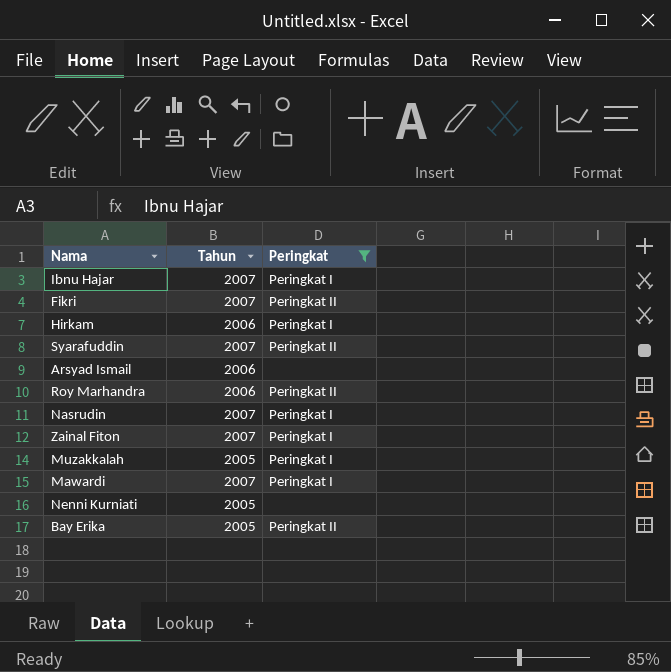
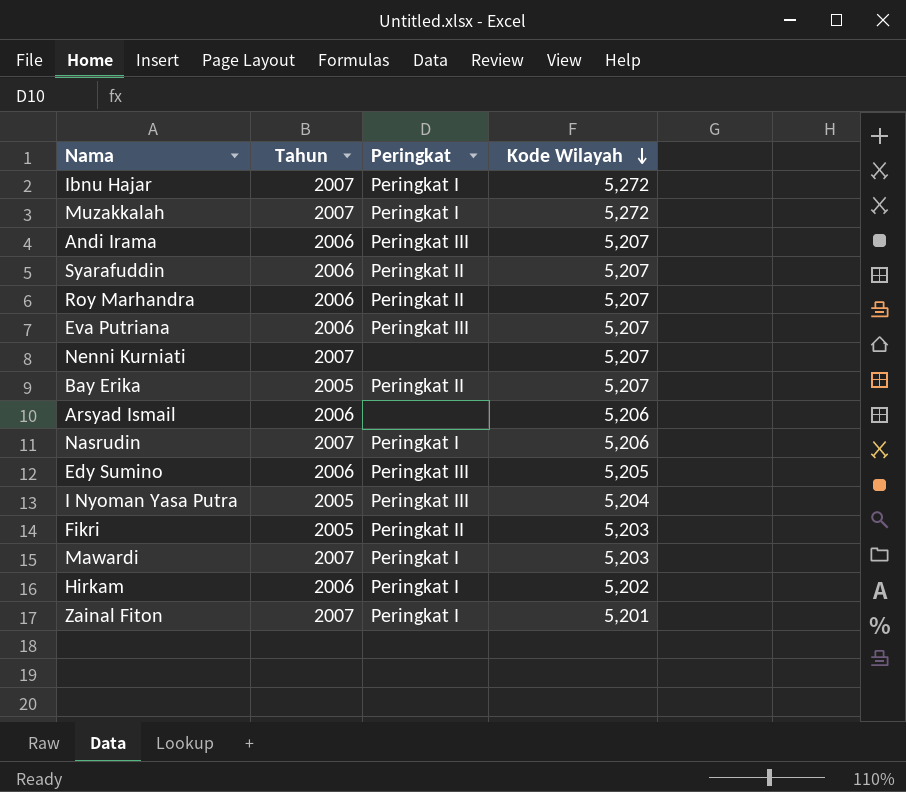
filter: Peringkat != Peringkat III -> none
row order: none -> Kode Wilayah descending
column Kode Wilayah | position: none -> 4
Muzakkalah | Tahun: 2005 -> 2007
Syarafuddin | Tahun: 2007 -> 2006
Nenni Kurniati | Tahun: 2005 -> 2007
Fikri | Tahun: 2007 -> 2005

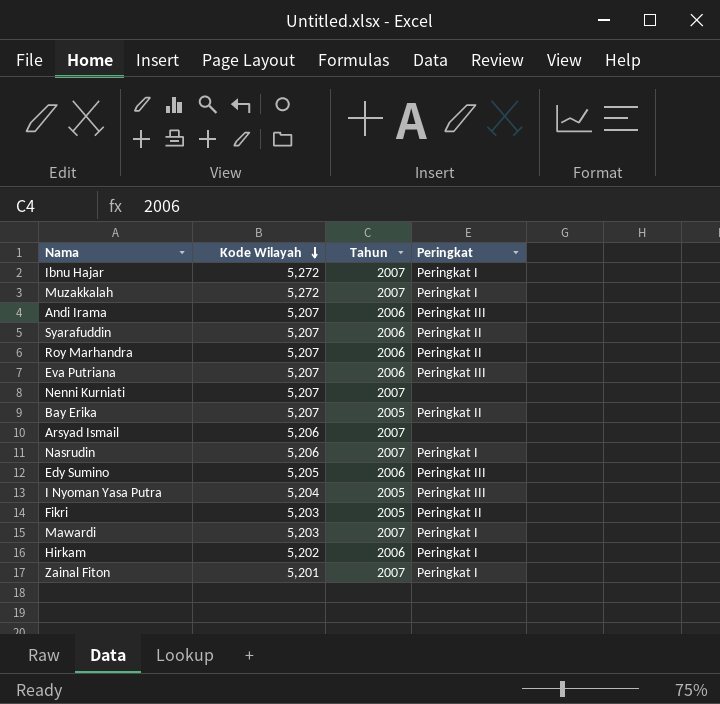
column Kode Wilayah | position: 4 -> 2
Arsyad Ismail | Tahun: 2006 -> 2007

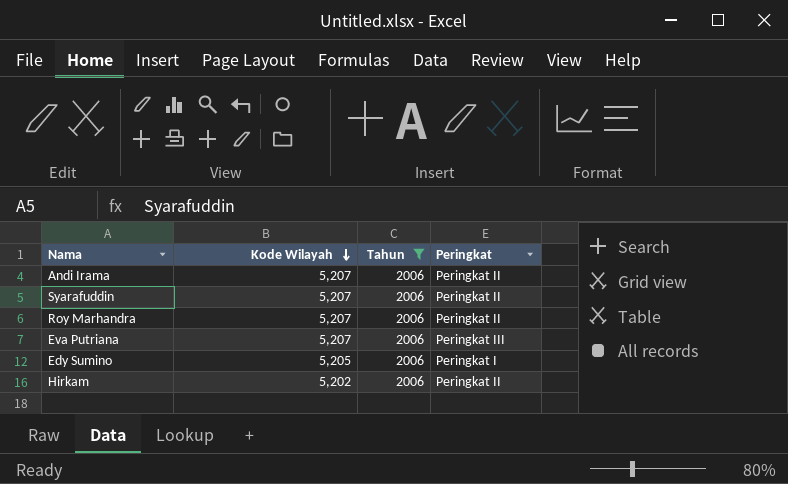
filter: none -> Tahun = 2006
Andi Irama | Peringkat: Peringkat III -> Peringkat II
Edy Sumino | Peringkat: Peringkat III -> Peringkat I
Hirkam | Peringkat: Peringkat I -> Peringkat II

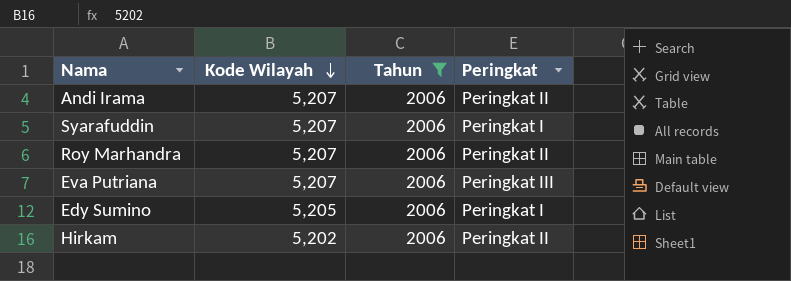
Syarafuddin | Peringkat: Peringkat II -> Peringkat I

